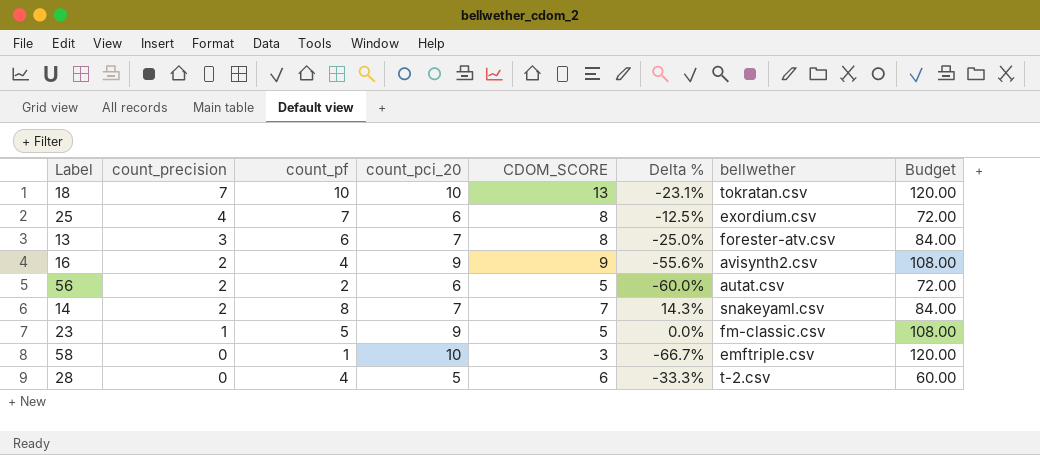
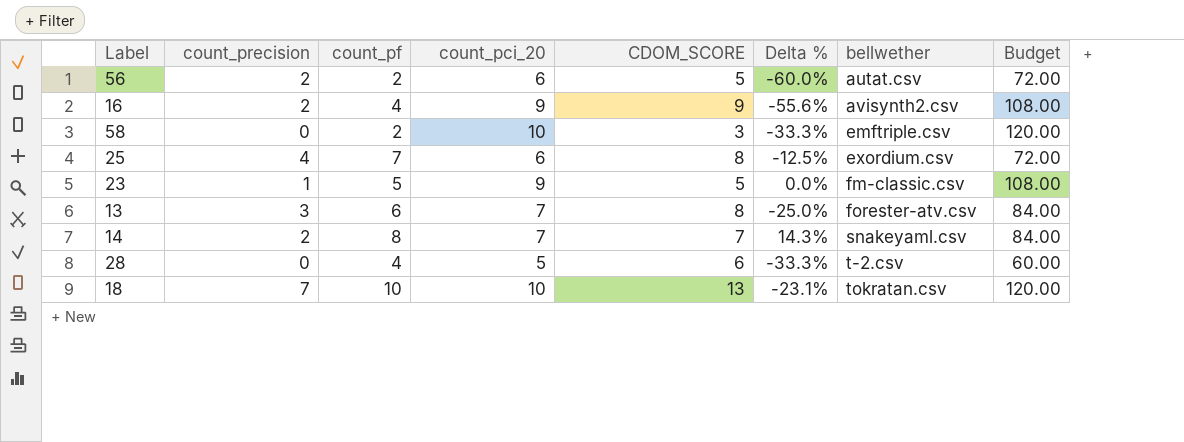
row order: count_precision descending -> bellwether ascending
58 | count_pf: 1 -> 2
58 | Delta %: -66.7% -> -33.3%

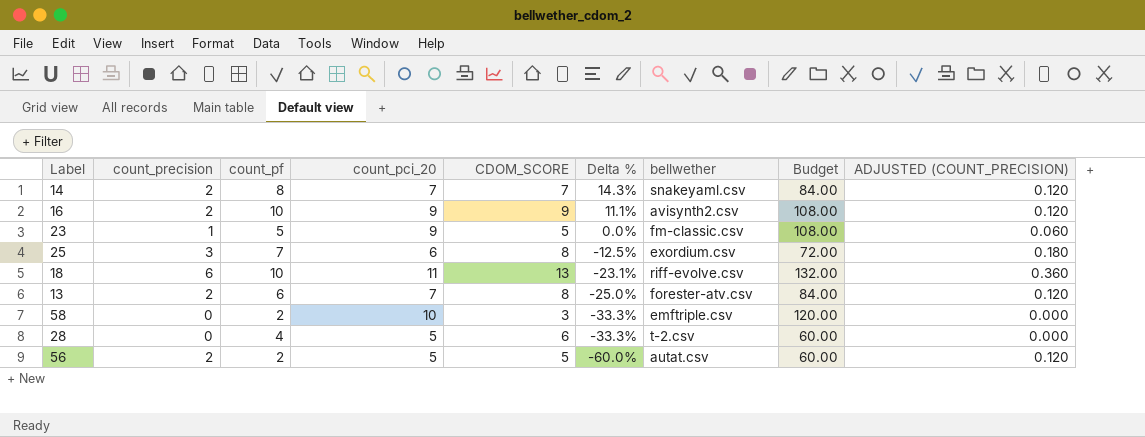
row order: bellwether ascending -> Delta % descending
column ADJUSTED (COUNT_PRECISION) | formula: none -> [count_precision] * 0.06
16 | count_pf: 4 -> 10
16 | Delta %: -55.6% -> 11.1%
25 | count_precision: 4 -> 3
18 | count_precision: 7 -> 6
18 | count_pci_20: 10 -> 11
18 | bellwether: tokratan.csv -> riff-evolve.csv
18 | Budget: 120.00 -> 132.00
13 | count_precision: 3 -> 2
56 | count_pci_20: 6 -> 5
56 | Budget: 72.00 -> 60.00

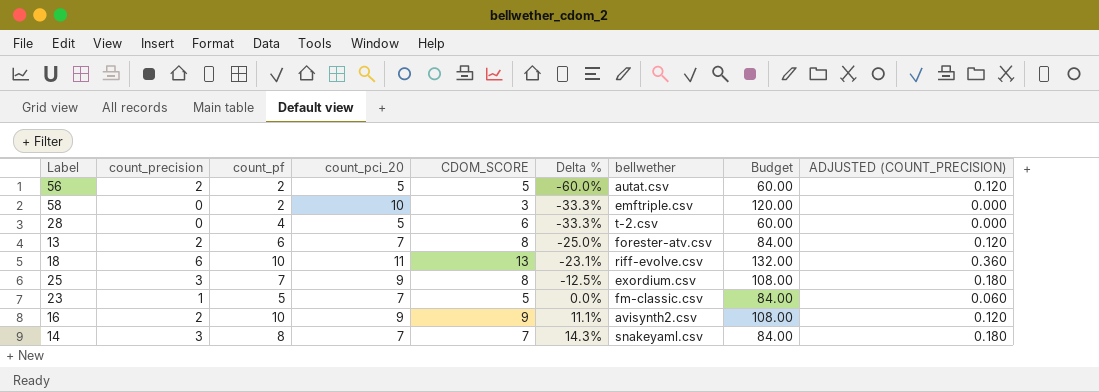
row order: Delta % descending -> Delta % ascending
25 | count_pci_20: 6 -> 9
25 | Budget: 72.00 -> 108.00
23 | count_pci_20: 9 -> 7
23 | Budget: 108.00 -> 84.00
14 | count_precision: 2 -> 3
14 | ADJUSTED (COUNT_PRECISION): 0.120 -> 0.180

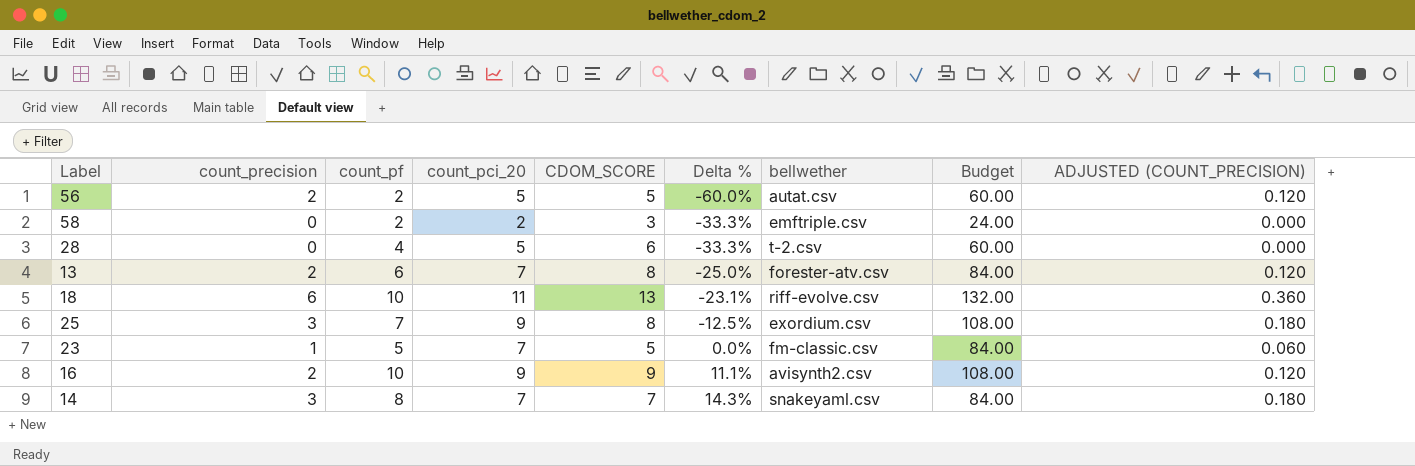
58 | count_pci_20: 10 -> 2
58 | Budget: 120.00 -> 24.00

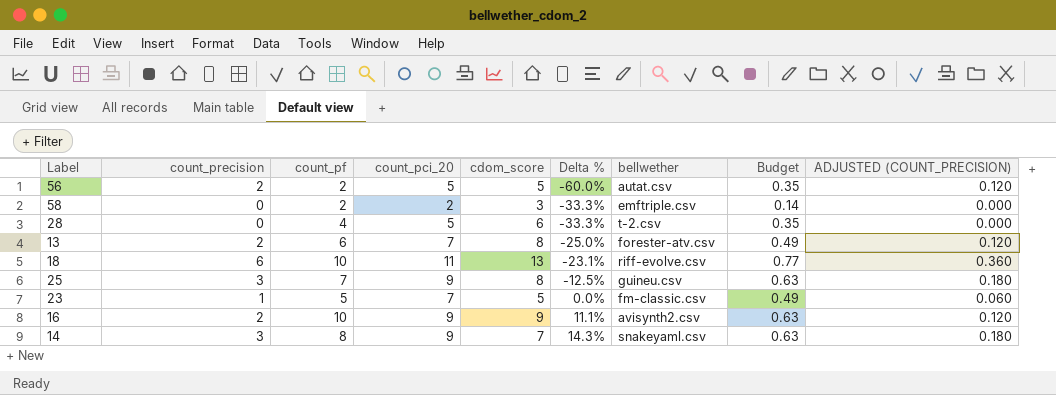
column name: CDOM_SCORE -> cdom_score
column Budget | formula: [count_pci_20] * 12 -> [count_pci_20] * 0.07
25 | bellwether: exordium.csv -> guineu.csv
14 | count_pci_20: 7 -> 9

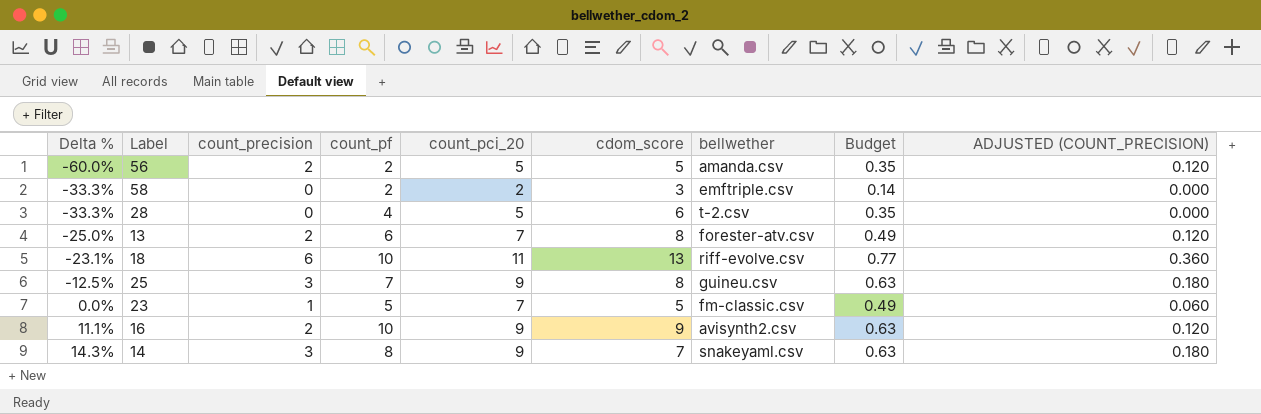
column Delta % | position: 6 -> 1
56 | bellwether: autat.csv -> amanda.csv

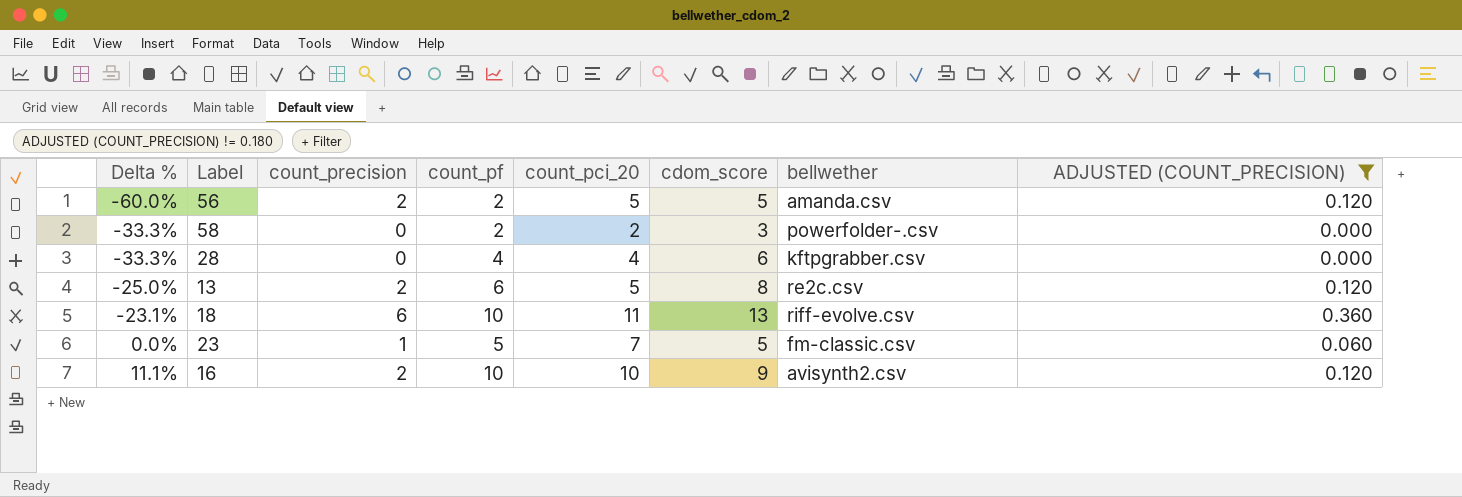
filter: none -> ADJUSTED (COUNT_PRECISION) != 0.180
column Budget | formula: [count_pci_20] * 0.07 -> none
58 | bellwether: emftriple.csv -> powerfolder-.csv
28 | count_pci_20: 5 -> 4
28 | bellwether: t-2.csv -> kftpgrabber.csv
13 | count_pci_20: 7 -> 5
13 | bellwether: forester-atv.csv -> re2c.csv
16 | count_pci_20: 9 -> 10

